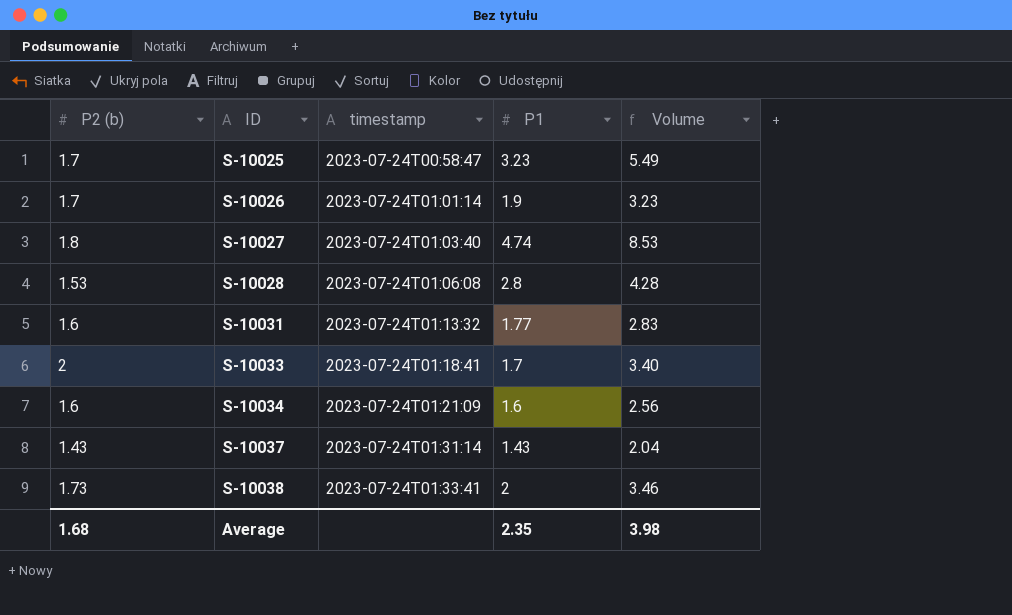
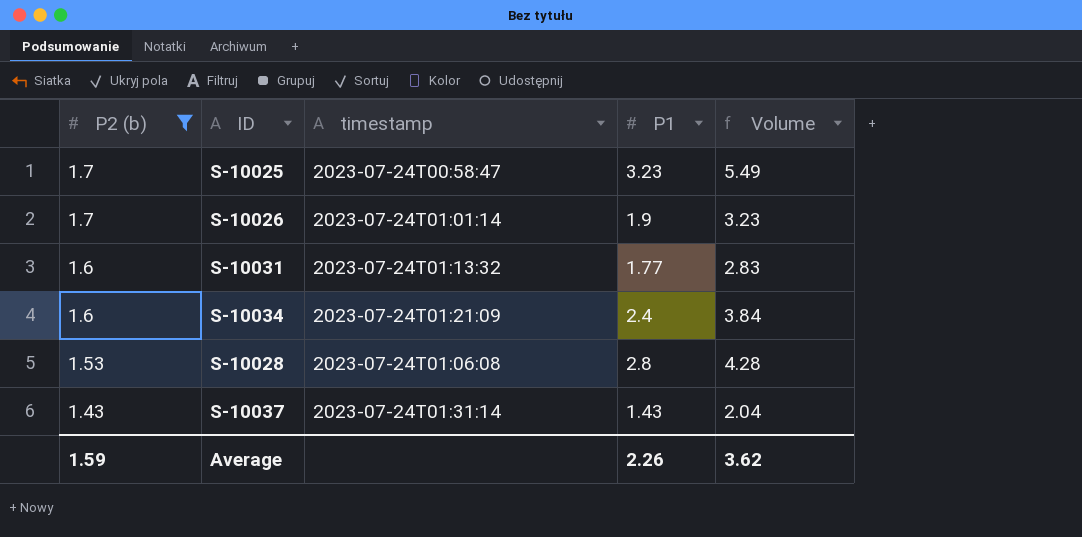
filter: none -> P2 (b) <= 1.7
row order: ID ascending -> P2 (b) descending
S-10034 | P1: 1.6 -> 2.4
S-10034 | Volume: 2.56 -> 3.84
Average | P2 (b): 1.68 -> 1.59
Average | P1: 2.35 -> 2.26
Average | Volume: 3.98 -> 3.62

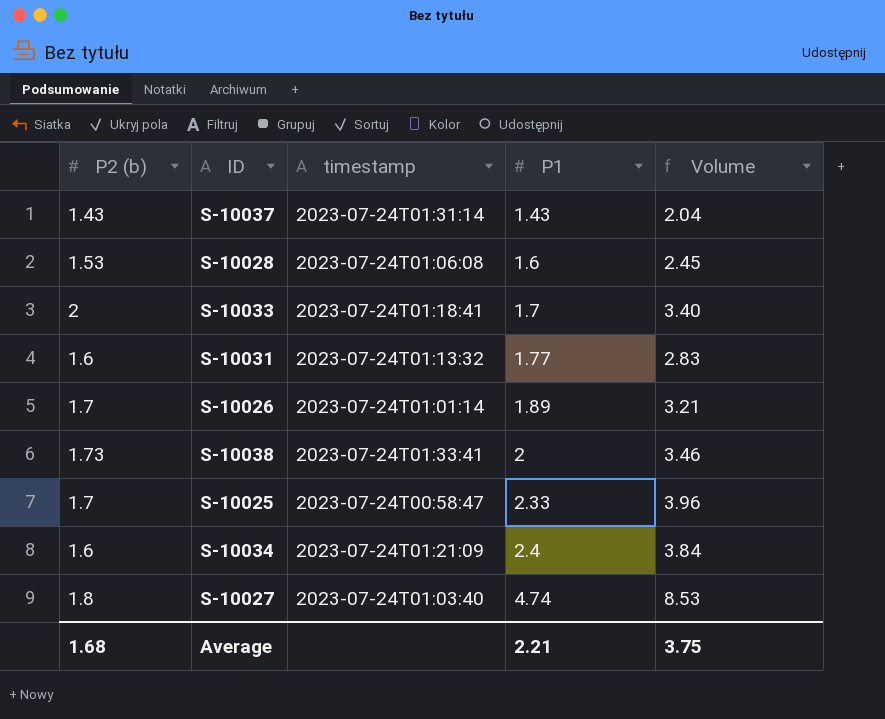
filter: P2 (b) <= 1.7 -> none
row order: P2 (b) descending -> P1 ascending
S-10028 | P1: 2.8 -> 1.6
S-10028 | Volume: 4.28 -> 2.45
S-10026 | P1: 1.9 -> 1.89
S-10026 | Volume: 3.23 -> 3.21
S-10025 | P1: 3.23 -> 2.33
S-10025 | Volume: 5.49 -> 3.96
Average | P2 (b): 1.59 -> 1.68
Average | P1: 2.26 -> 2.21
Average | Volume: 3.62 -> 3.75

